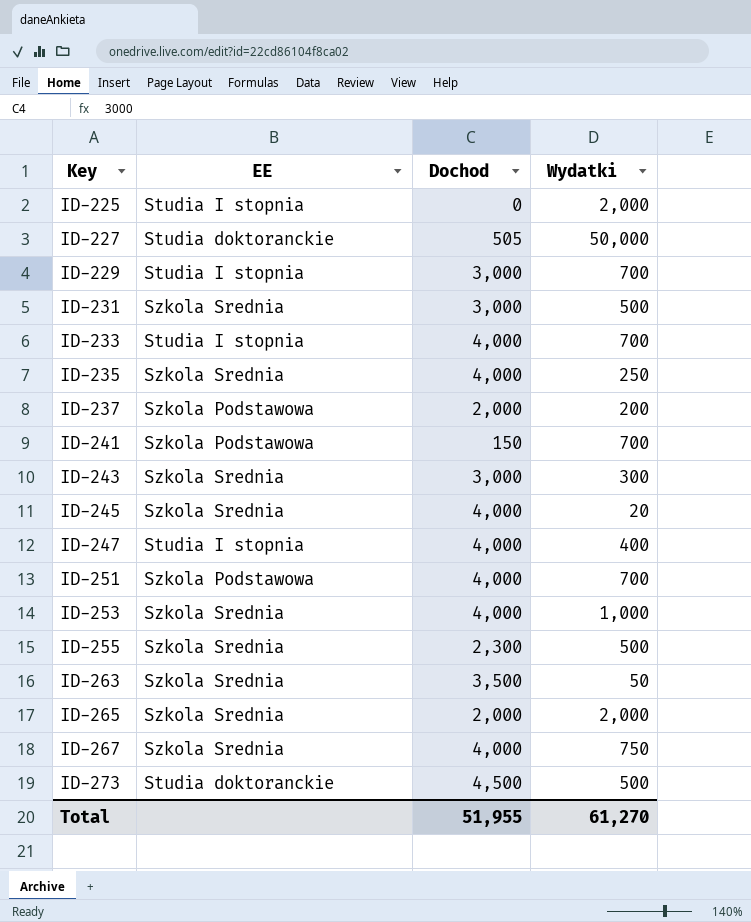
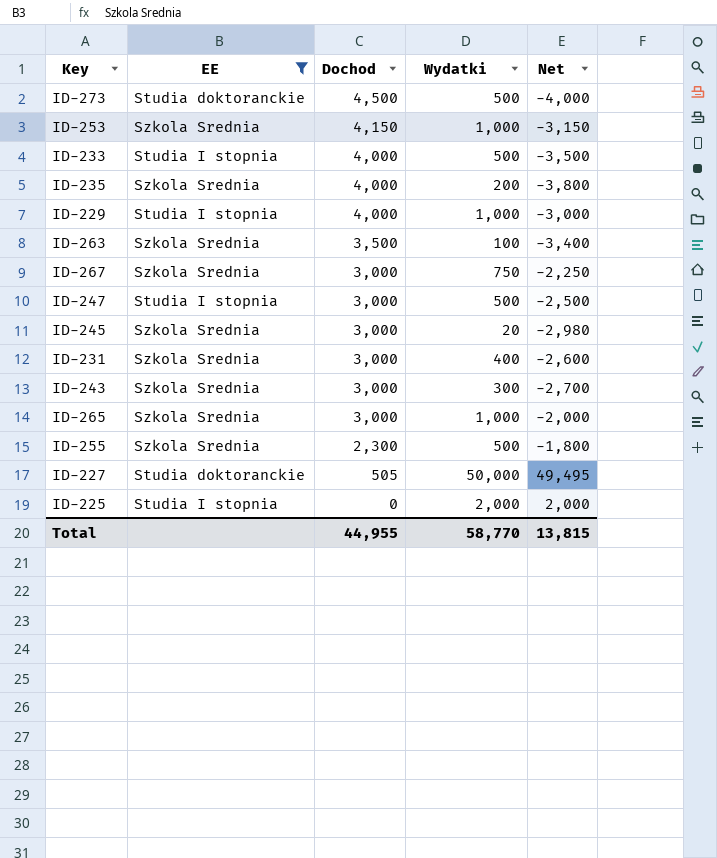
filter: none -> EE != Szkola Podstawowa
row order: Key ascending -> Dochod descending
column Net | formula: none -> [Wydatki] - [Dochod]
ID-253 | Dochod: 4,000 -> 4,150
ID-233 | Wydatki: 700 -> 500
ID-235 | Wydatki: 250 -> 200
ID-229 | Dochod: 3,000 -> 4,000
ID-229 | Wydatki: 700 -> 1,000
ID-263 | Wydatki: 50 -> 100
ID-267 | Dochod: 4,000 -> 3,000
ID-247 | Dochod: 4,000 -> 3,000
ID-247 | Wydatki: 400 -> 500
ID-245 | Dochod: 4,000 -> 3,000
ID-231 | Wydatki: 500 -> 400
ID-265 | Dochod: 2,000 -> 3,000
ID-265 | Wydatki: 2,000 -> 1,000
Total | Dochod: 51,955 -> 44,955
Total | Wydatki: 61,270 -> 58,770

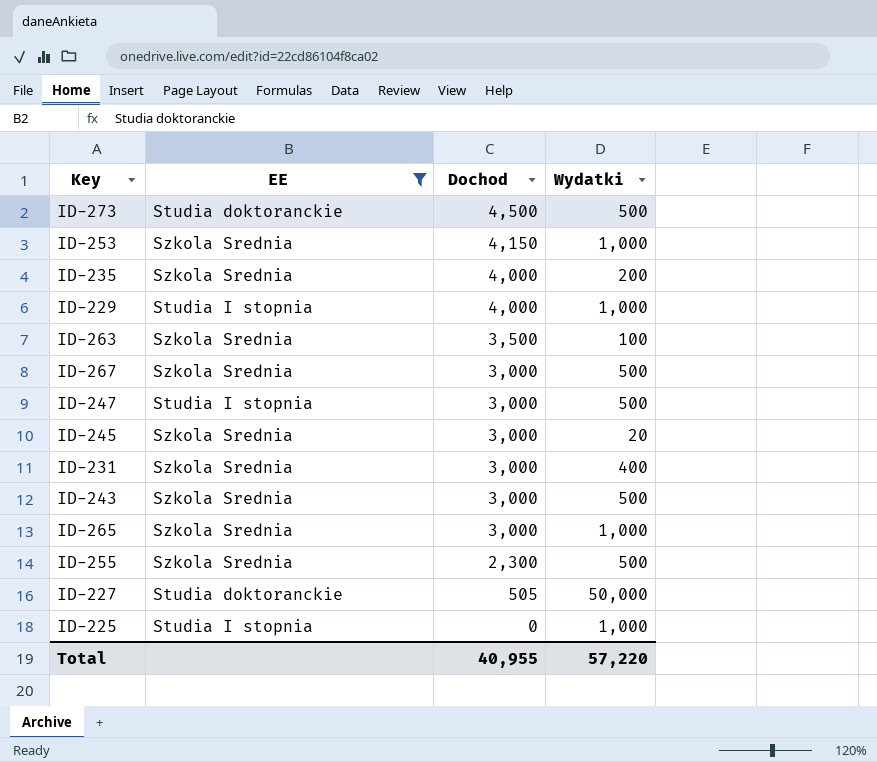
column Net | formula: [Wydatki] - [Dochod] -> none
row ID-233: Studia I stopnia | 4,000 | 500 | -3,500 -> none
ID-267 | Wydatki: 750 -> 500
ID-243 | Wydatki: 300 -> 500
ID-225 | Wydatki: 2,000 -> 1,000
Total | Dochod: 44,955 -> 40,955
Total | Wydatki: 58,770 -> 57,220

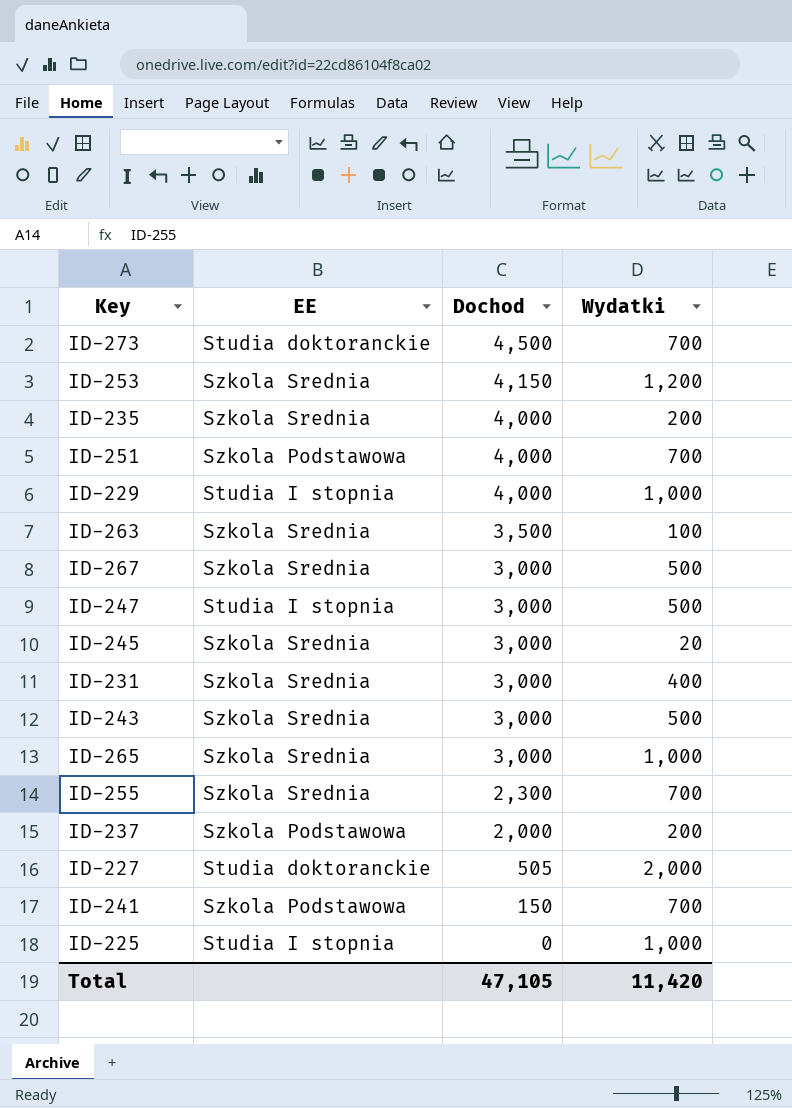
filter: EE != Szkola Podstawowa -> none
ID-273 | Wydatki: 500 -> 700
ID-253 | Wydatki: 1,000 -> 1,200
ID-255 | Wydatki: 500 -> 700
ID-227 | Wydatki: 50,000 -> 2,000
Total | Dochod: 40,955 -> 47,105
Total | Wydatki: 57,220 -> 11,420

